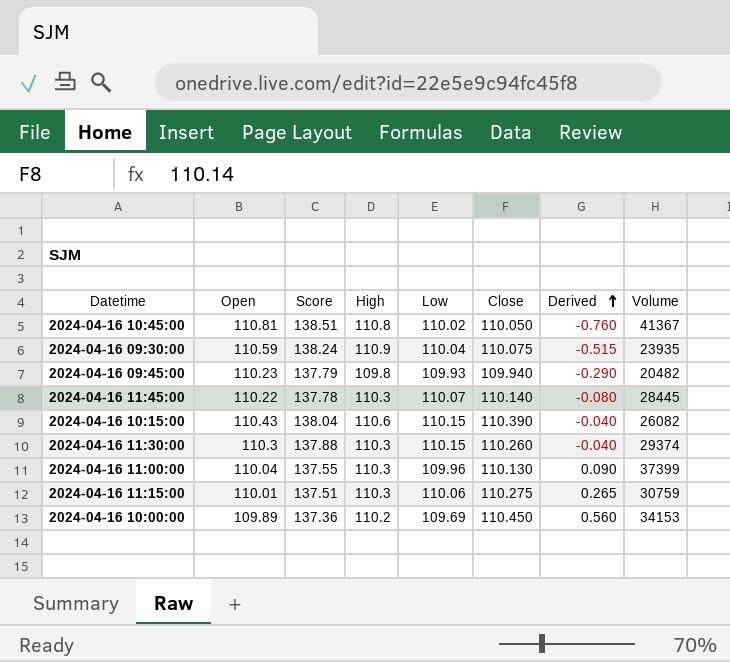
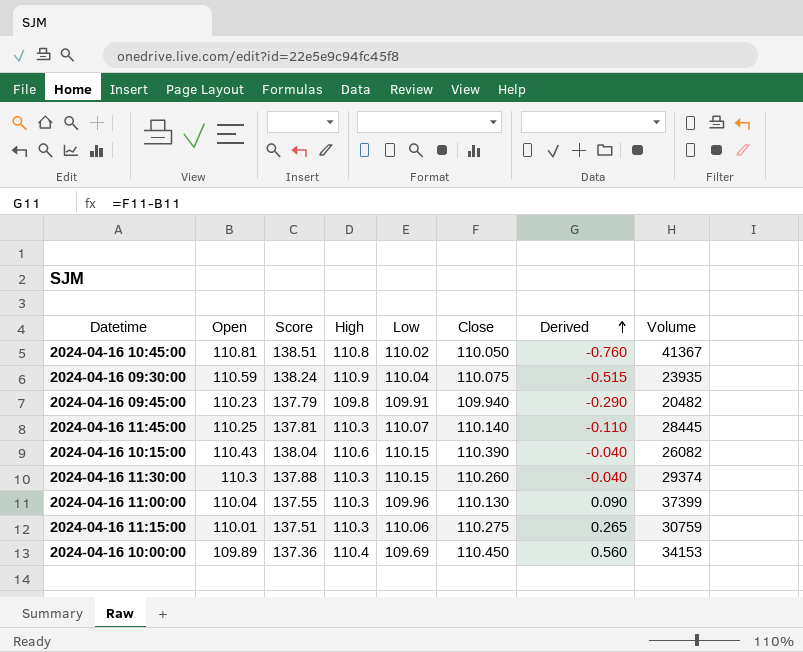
2024-04-16 09:45:00 | Low: 109.93 -> 109.91
2024-04-16 11:45:00 | Open: 110.22 -> 110.25
2024-04-16 11:45:00 | Score: 137.78 -> 137.81
2024-04-16 11:45:00 | Derived: -0.080 -> -0.110
2024-04-16 10:00:00 | High: 110.2 -> 110.4

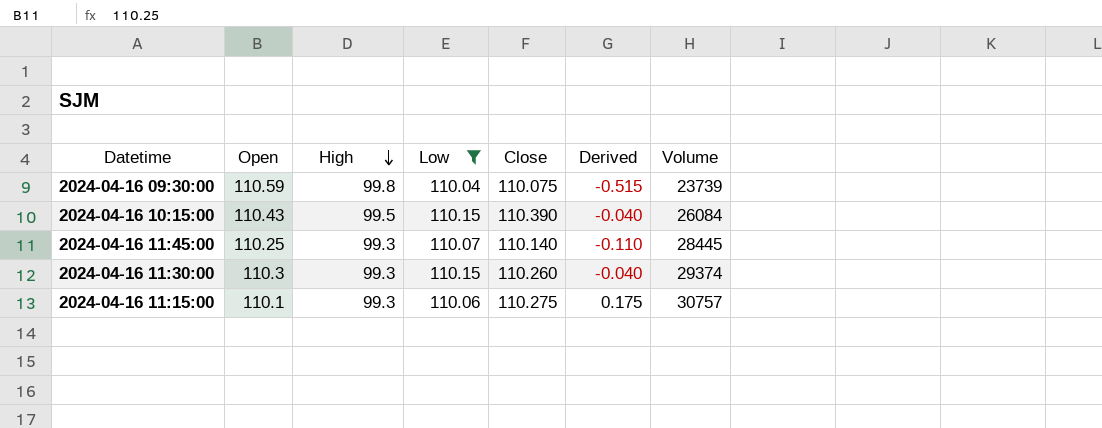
filter: none -> Low >= 110.04
row order: Derived ascending -> High descending
column Score | formula: [Open] * 1.25 -> none
2024-04-16 09:30:00 | High: 110.9 -> 99.8
2024-04-16 09:30:00 | Volume: 23935 -> 23739
2024-04-16 10:15:00 | High: 110.6 -> 99.5
2024-04-16 10:15:00 | Volume: 26082 -> 26084
2024-04-16 11:45:00 | High: 110.3 -> 99.3
2024-04-16 11:30:00 | High: 110.3 -> 99.3
2024-04-16 11:15:00 | Open: 110.01 -> 110.1
2024-04-16 11:15:00 | High: 110.3 -> 99.3
2024-04-16 11:15:00 | Derived: 0.265 -> 0.175
2024-04-16 11:15:00 | Volume: 30759 -> 30757

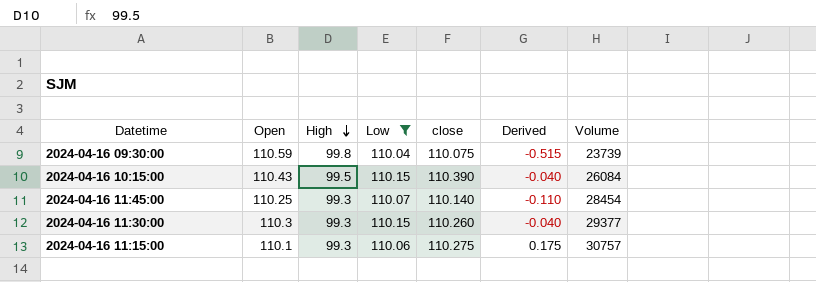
column name: Close -> close
2024-04-16 11:45:00 | Volume: 28445 -> 28454
2024-04-16 11:30:00 | Volume: 29374 -> 29377

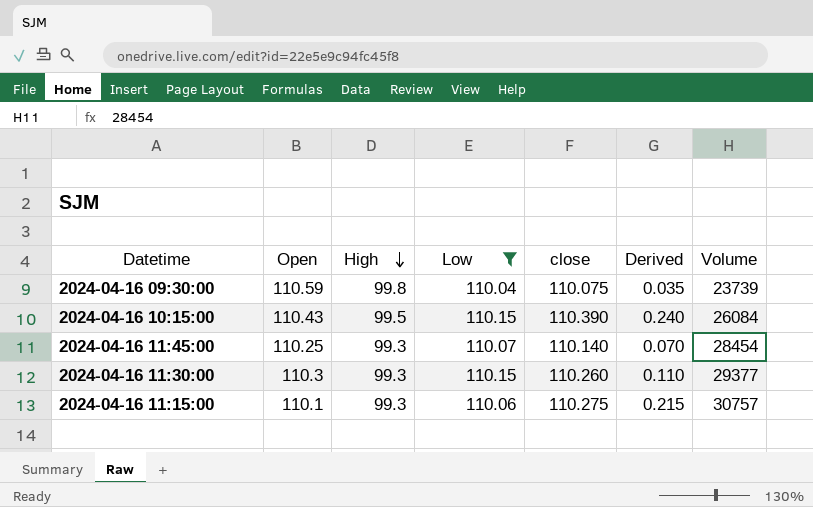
column Derived | formula: [close] - [Open] -> [close] - [Low]

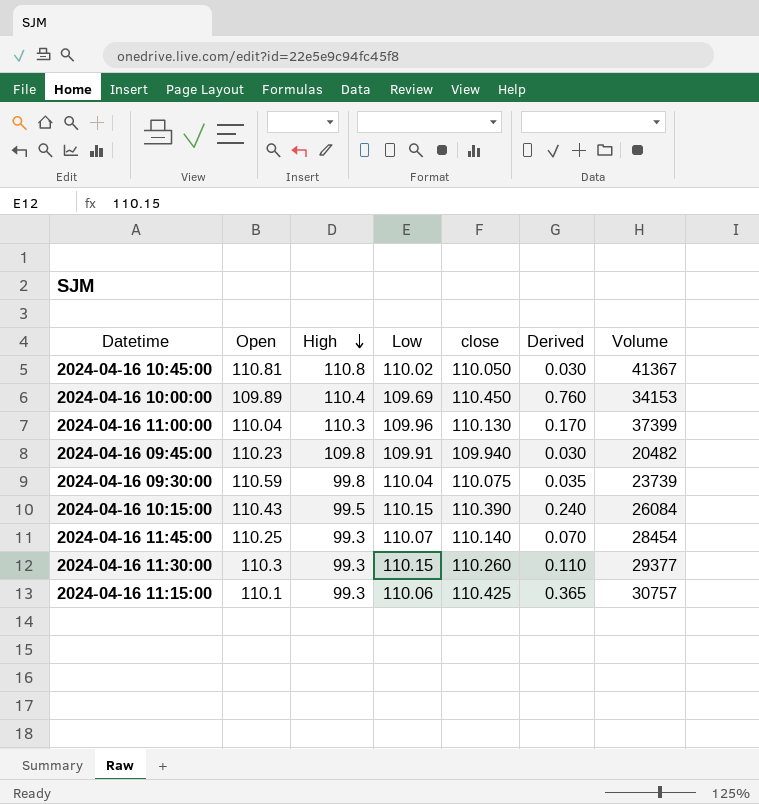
filter: Low >= 110.04 -> none
2024-04-16 11:15:00 | close: 110.275 -> 110.425
2024-04-16 11:15:00 | Derived: 0.215 -> 0.365

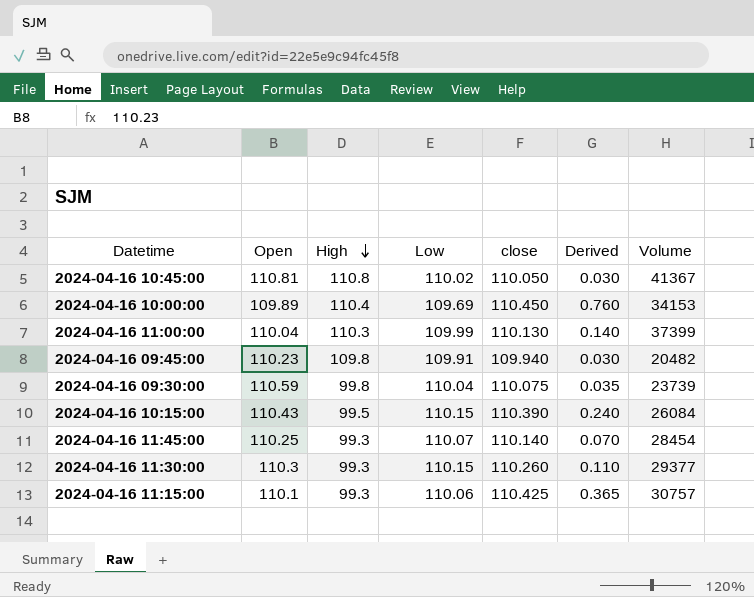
2024-04-16 11:00:00 | Low: 109.96 -> 109.99
2024-04-16 11:00:00 | Derived: 0.170 -> 0.140

